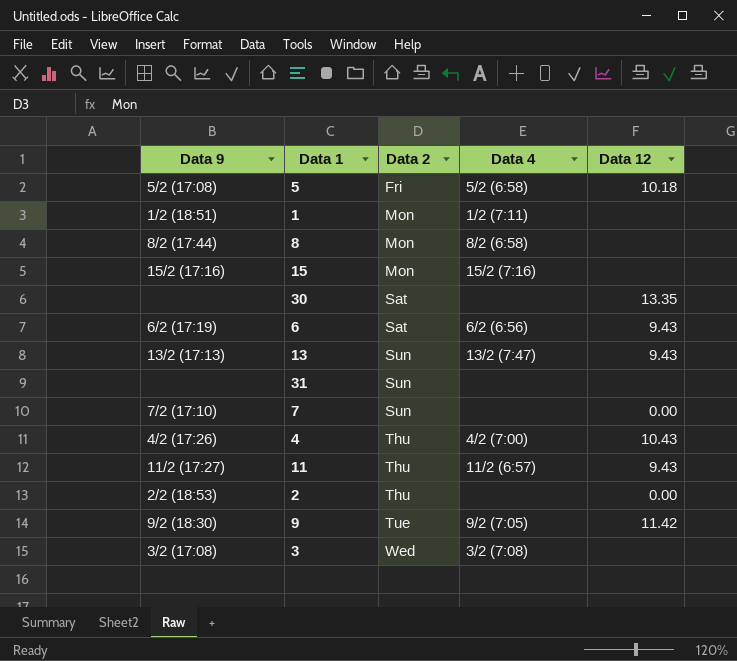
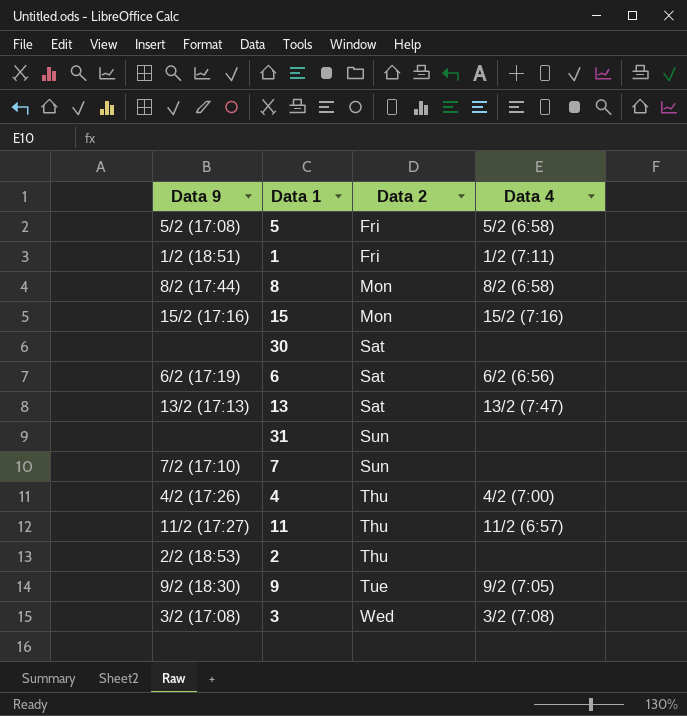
column Data 12 | position: 5 -> none
1 | Data 2: Mon -> Fri
13 | Data 2: Sun -> Sat

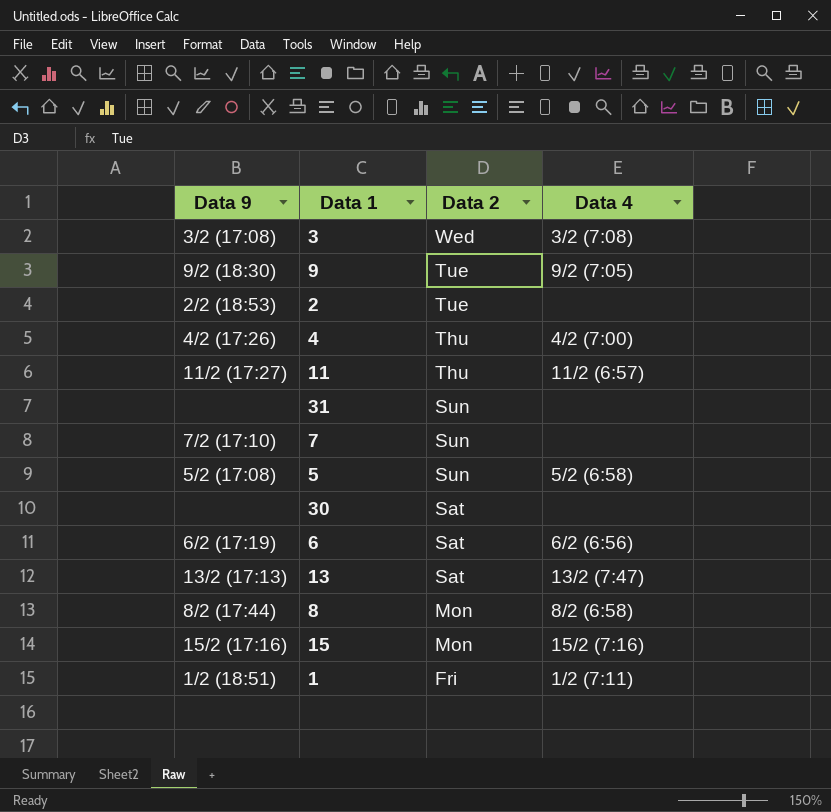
row order: Data 2 ascending -> Data 2 descending
2 | Data 2: Thu -> Tue
5 | Data 2: Fri -> Sun

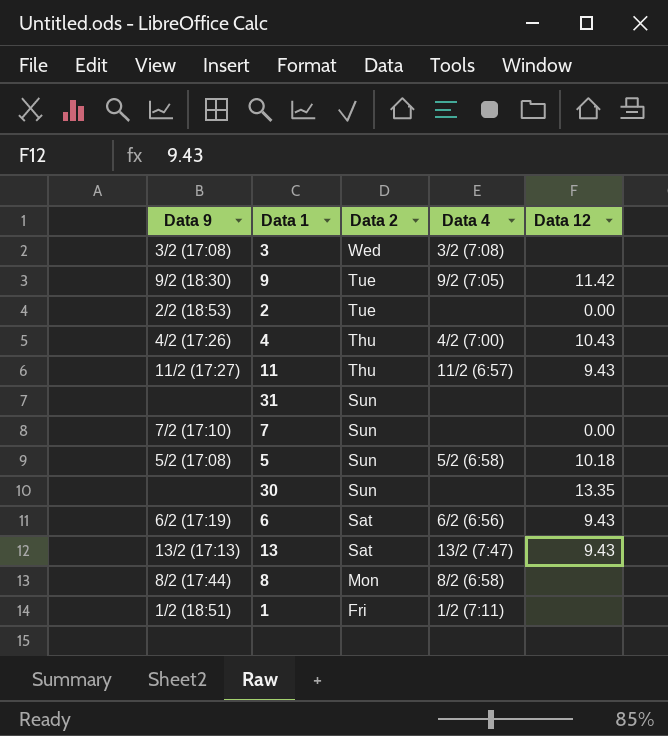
column Data 12 | position: none -> 5
row 15: 15/2 (17:16) | Mon | 15/2 (7:16) -> none
30 | Data 2: Sat -> Sun

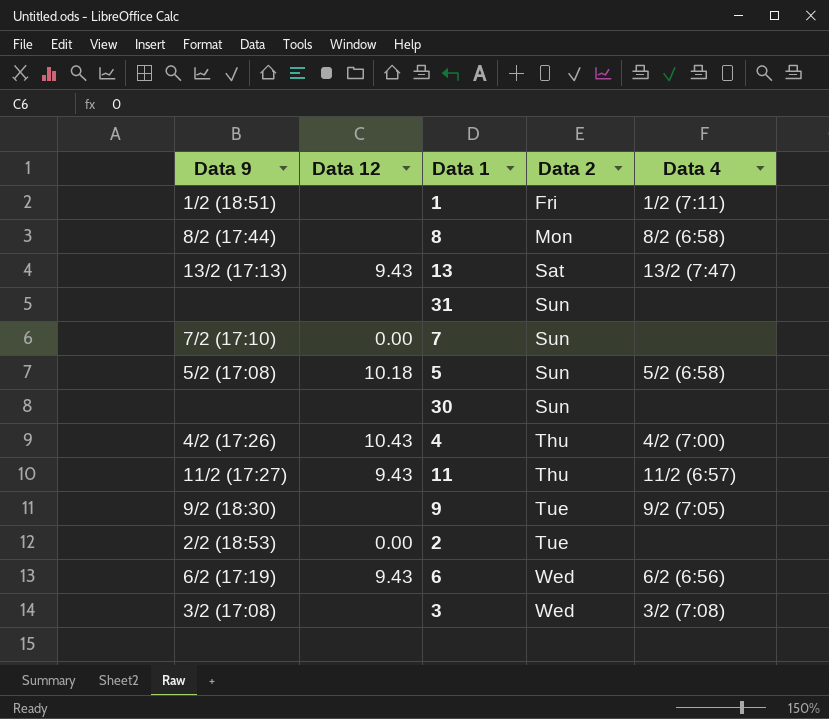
row order: Data 2 descending -> Data 2 ascending
column Data 12 | position: 5 -> 2
30 | Data 12: 13.35 -> none
9 | Data 12: 11.42 -> none
6 | Data 2: Sat -> Wed

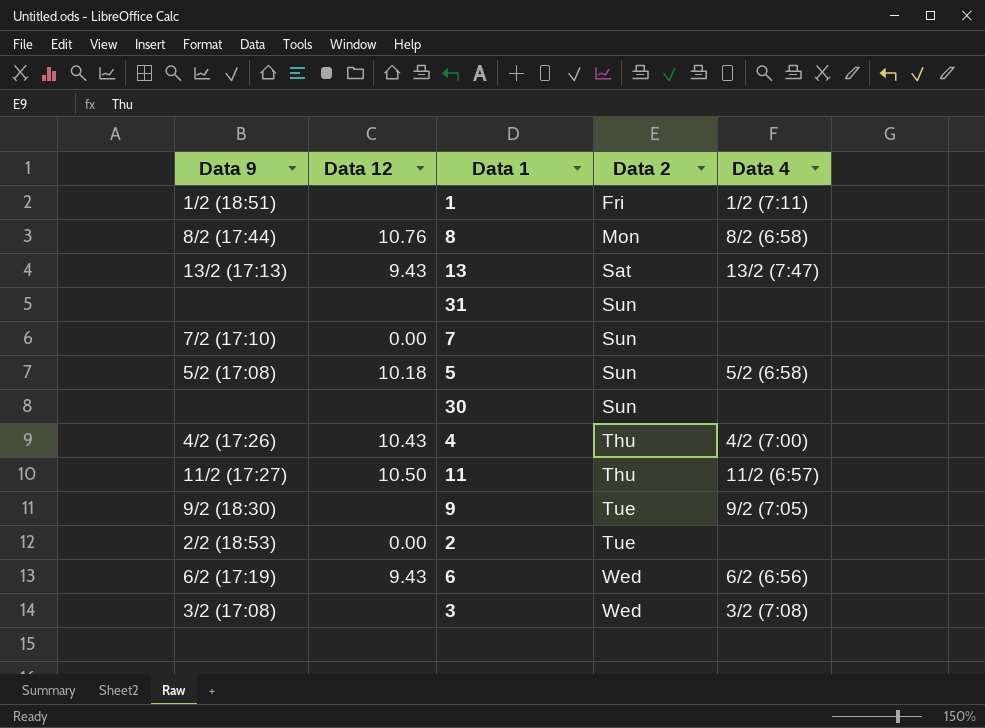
8 | Data 12: none -> 10.76
11 | Data 12: 9.43 -> 10.50

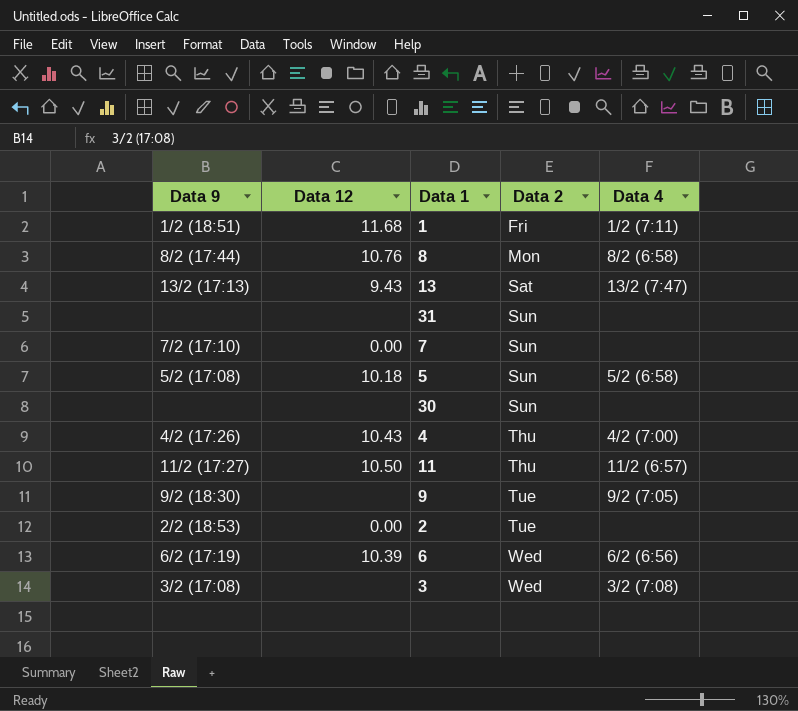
1 | Data 12: none -> 11.68
6 | Data 12: 9.43 -> 10.39

